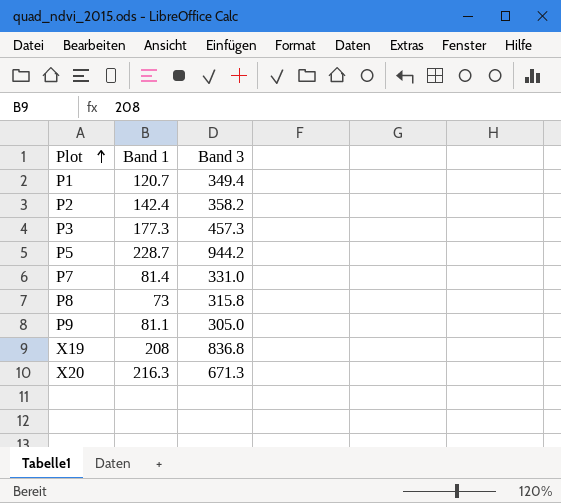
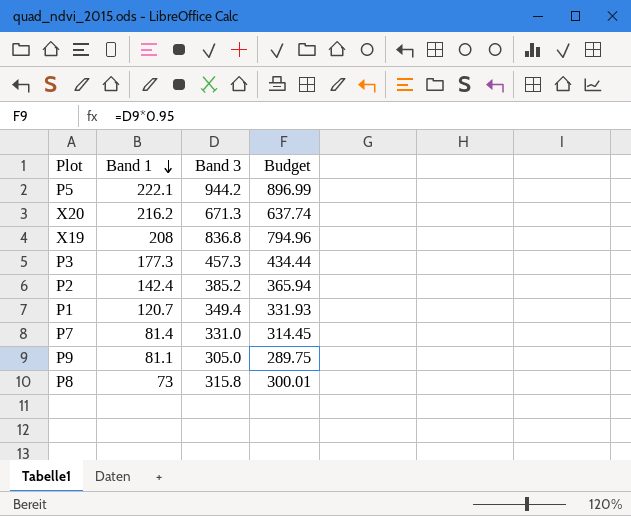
row order: Plot ascending -> Band 1 descending
column Budget | formula: none -> [Band 3] * 0.95
P5 | Band 1: 228.7 -> 222.1
X20 | Band 1: 216.3 -> 216.2
P2 | Band 3: 358.2 -> 385.2

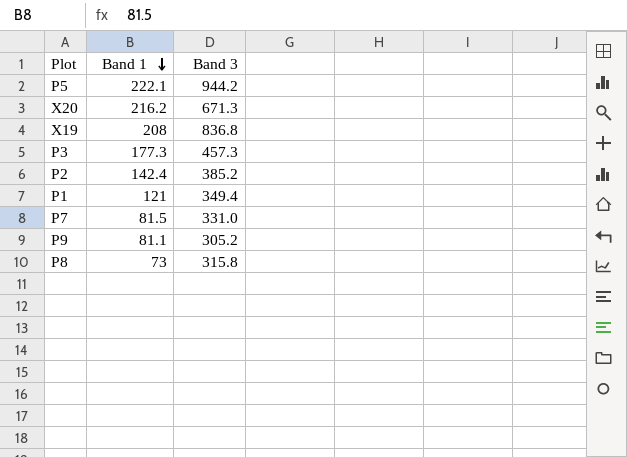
column Budget | formula: [Band 3] * 0.95 -> none
P1 | Band 1: 120.7 -> 121
P7 | Band 1: 81.4 -> 81.5
P9 | Band 3: 305.0 -> 305.2

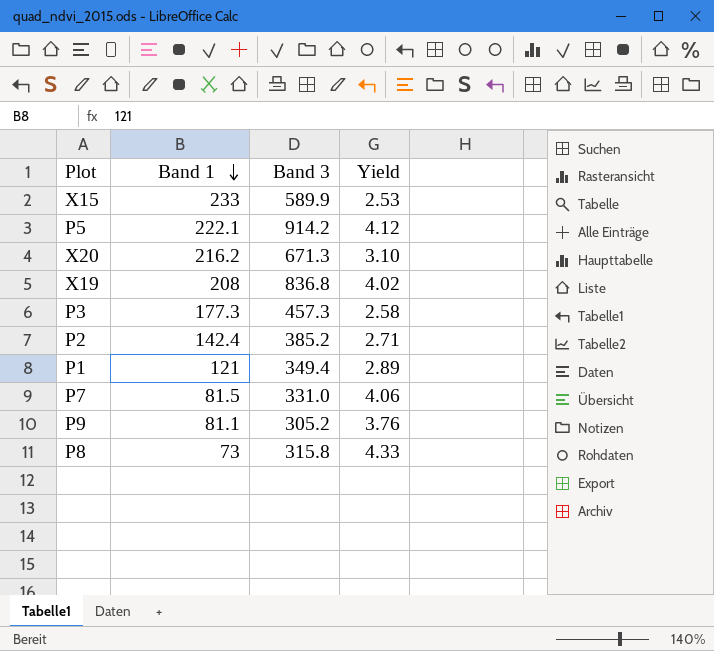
column Yield | formula: none -> [Band 3] / [Band 1]
row X15: none -> 233 | 589.9 | 2.53
P5 | Band 3: 944.2 -> 914.2

